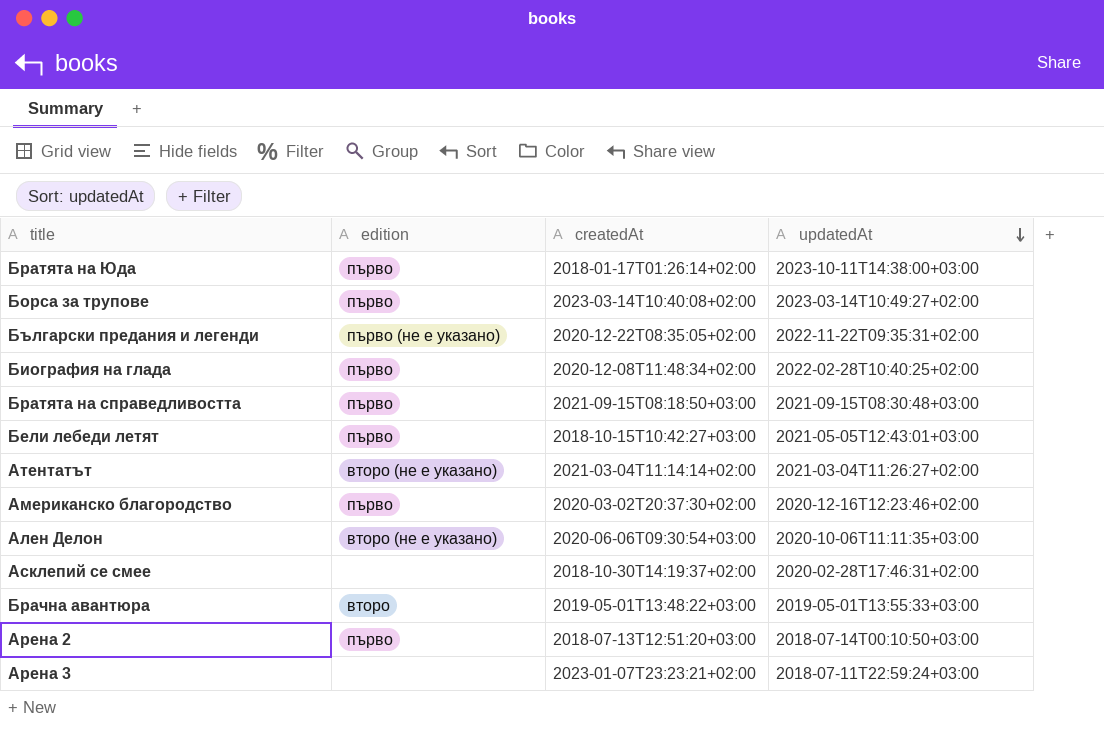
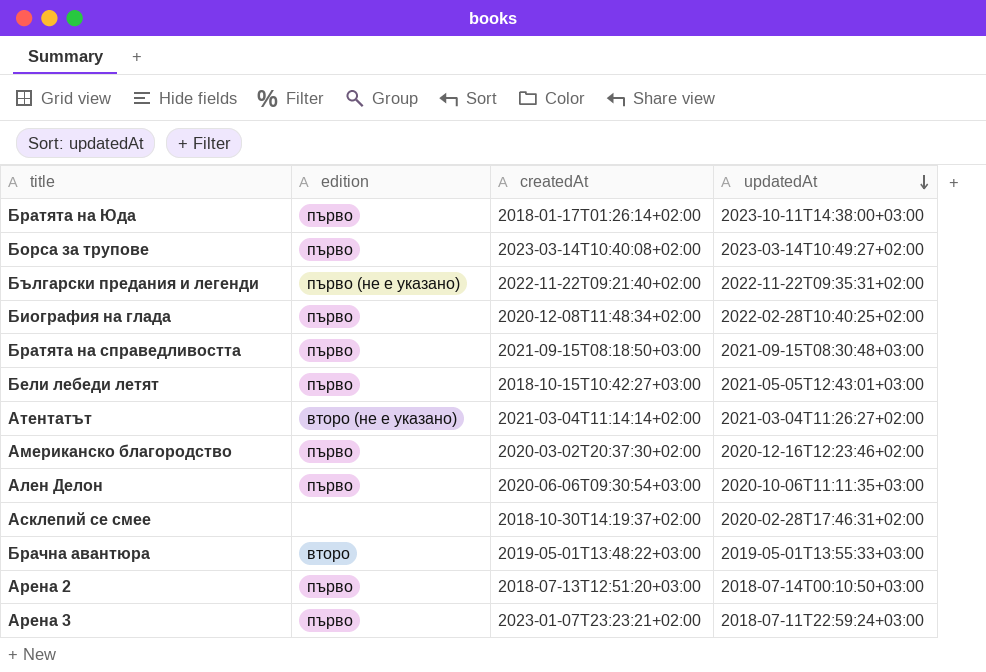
Български предания и легенди | createdAt: 2020-12-22T08:35:05+02:00 -> 2022-11-22T09:21:40+02:00
Ален Делон | edition: второ (не е указано) -> първо
Арена 3 | edition: none -> първо

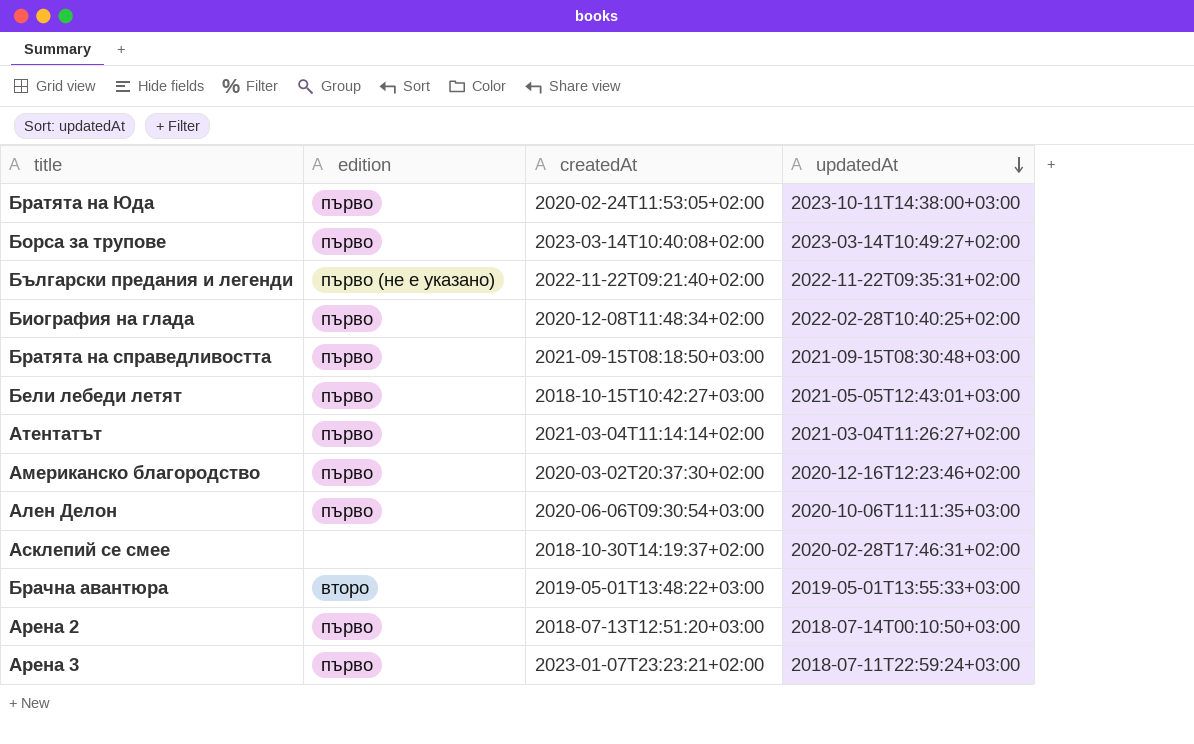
Братята на Юда | createdAt: 2018-01-17T01:26:14+02:00 -> 2020-02-24T11:53:05+02:00
Атентатът | edition: второ (не е указано) -> първо

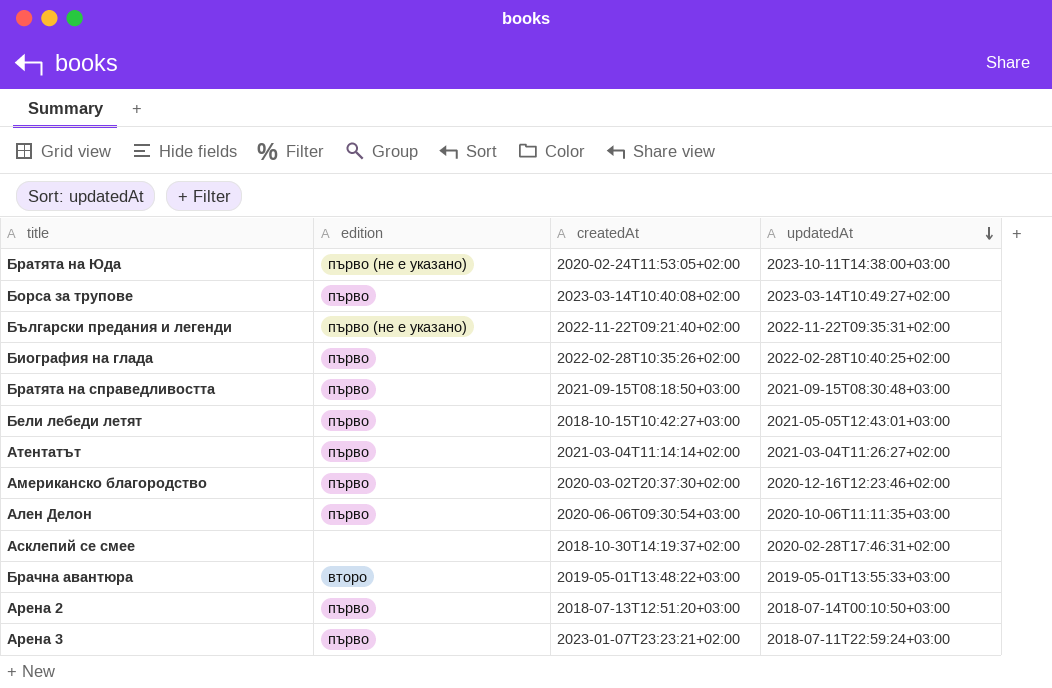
Братята на Юда | edition: първо -> първо (не е указано)
Биография на глада | createdAt: 2020-12-08T11:48:34+02:00 -> 2022-02-28T10:35:26+02:00

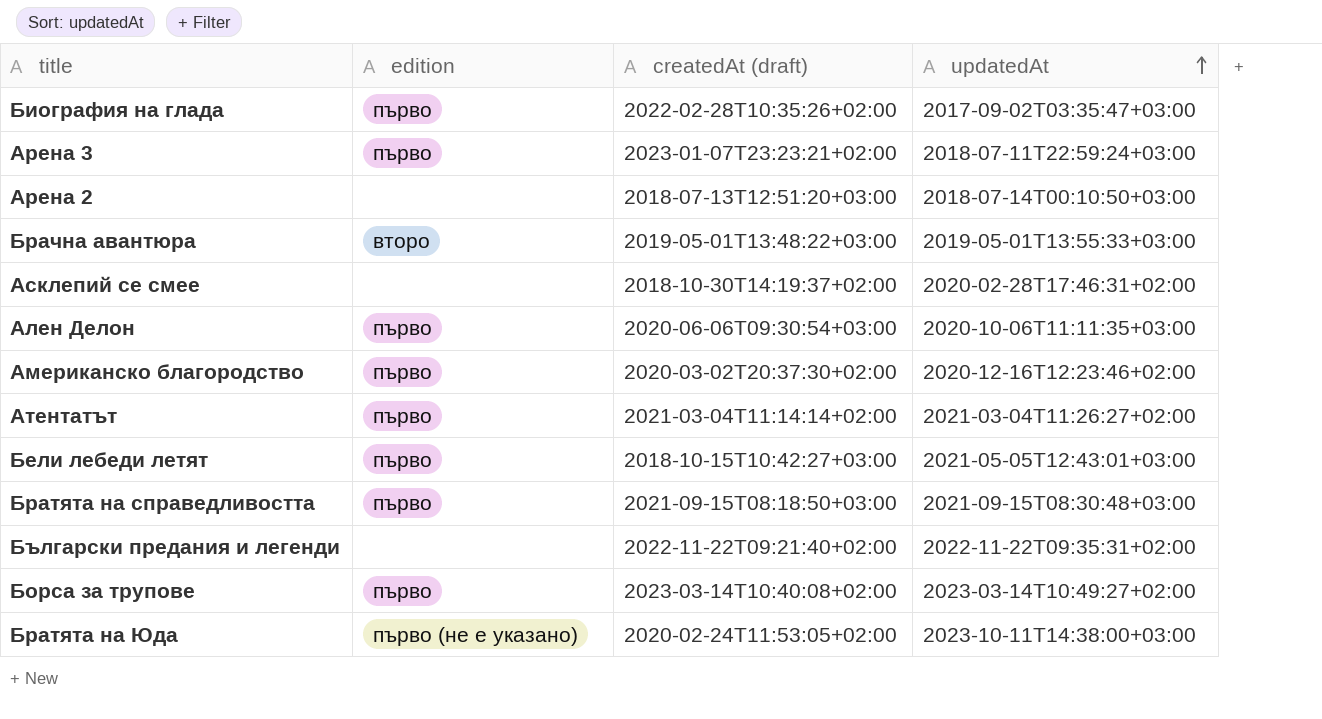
row order: updatedAt descending -> updatedAt ascending
column name: createdAt -> createdAt (draft)
Биография на глада | updatedAt: 2022-02-28T10:40:25+02:00 -> 2017-09-02T03:35:47+03:00
Арена 2 | edition: първо -> none
Български предания и легенди | edition: първо (не е указано) -> none

